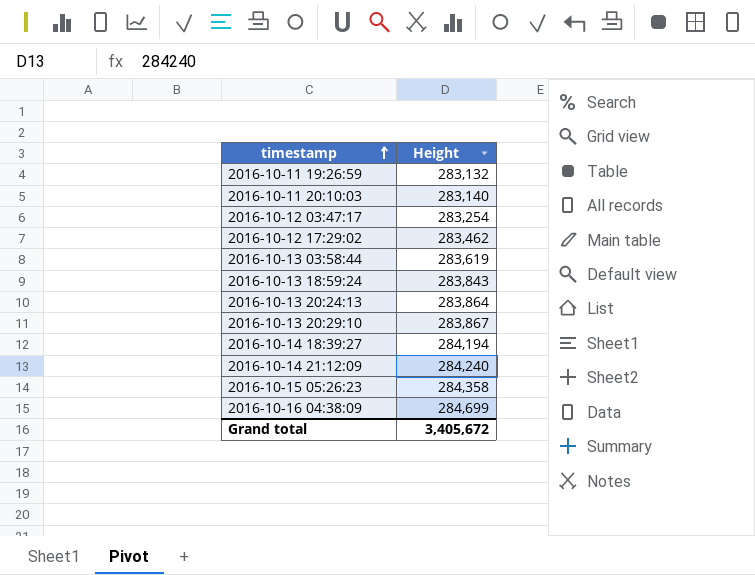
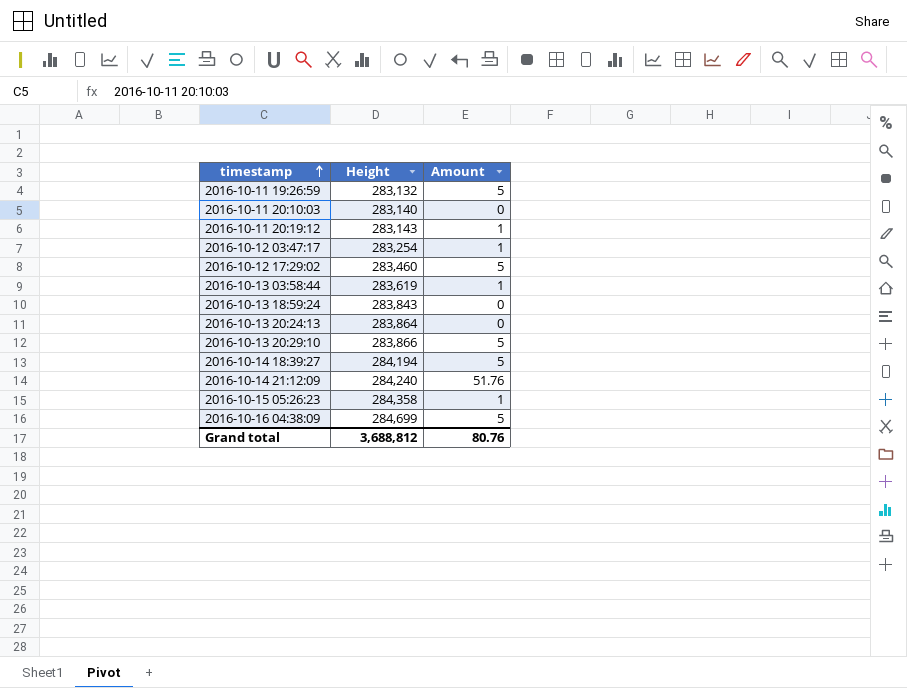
column Amount | position: none -> 3
row 2016-10-11 20:19:12: none -> 283,143 | 1
2016-10-12 17:29:02 | Height: 283,462 -> 283,460
2016-10-13 20:29:10 | Height: 283,867 -> 283,866
Grand total | Height: 3,405,672 -> 3,688,812

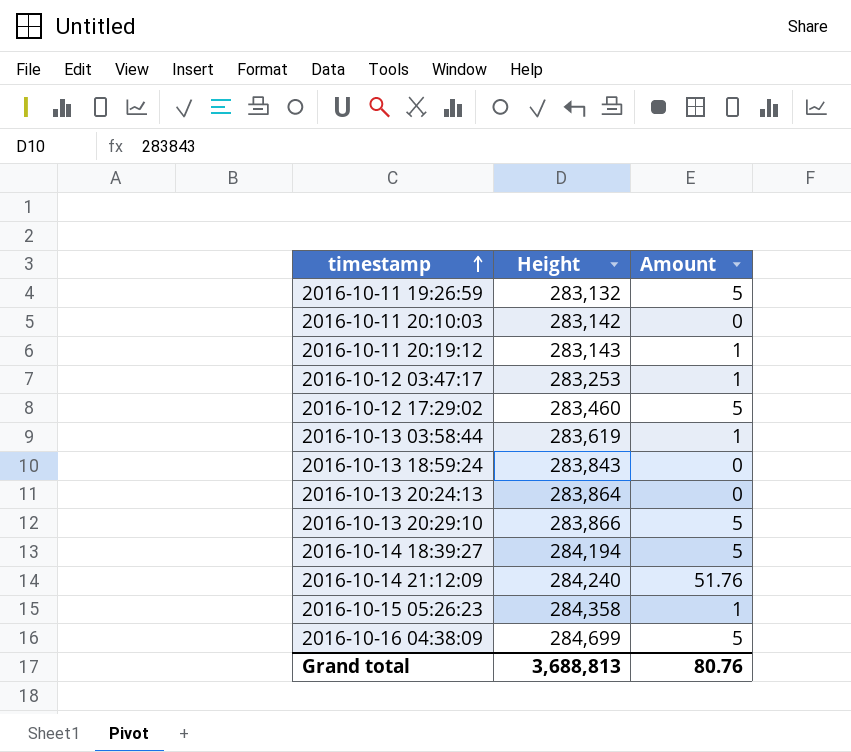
2016-10-11 20:10:03 | Height: 283,140 -> 283,142
2016-10-12 03:47:17 | Height: 283,254 -> 283,253
Grand total | Height: 3,688,812 -> 3,688,813

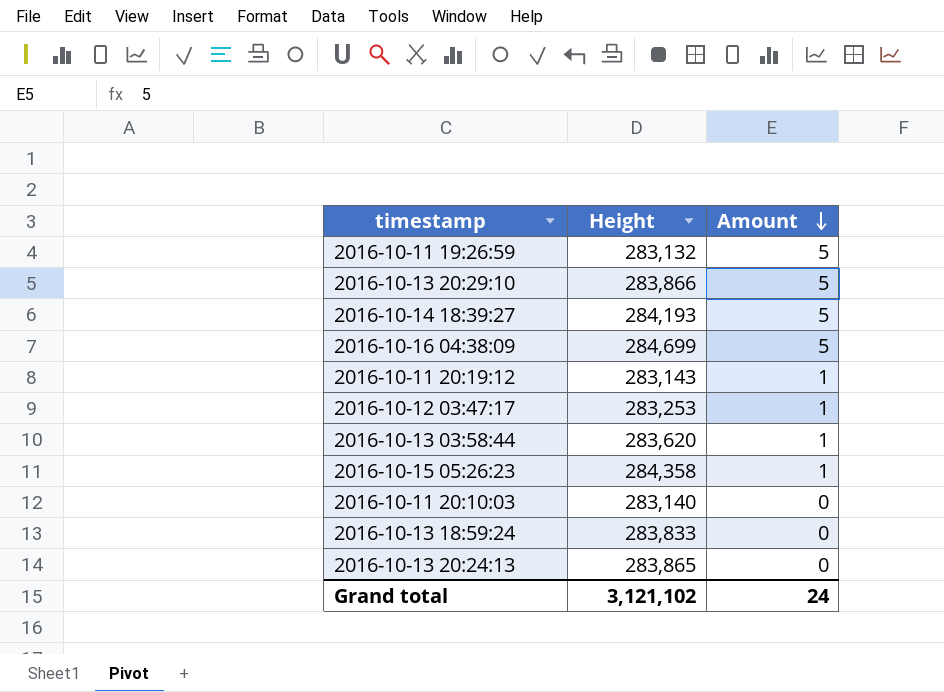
row order: timestamp ascending -> Amount descending
row 2016-10-12 17:29:02: 283,460 | 5 -> none
row 2016-10-14 21:12:09: 284,240 | 51.76 -> none
2016-10-14 18:39:27 | Height: 284,194 -> 284,193
2016-10-13 03:58:44 | Height: 283,619 -> 283,620
2016-10-11 20:10:03 | Height: 283,142 -> 283,140
2016-10-13 18:59:24 | Height: 283,843 -> 283,833
2016-10-13 20:24:13 | Height: 283,864 -> 283,865
Grand total | Height: 3,688,813 -> 3,121,102
Grand total | Amount: 80.76 -> 24

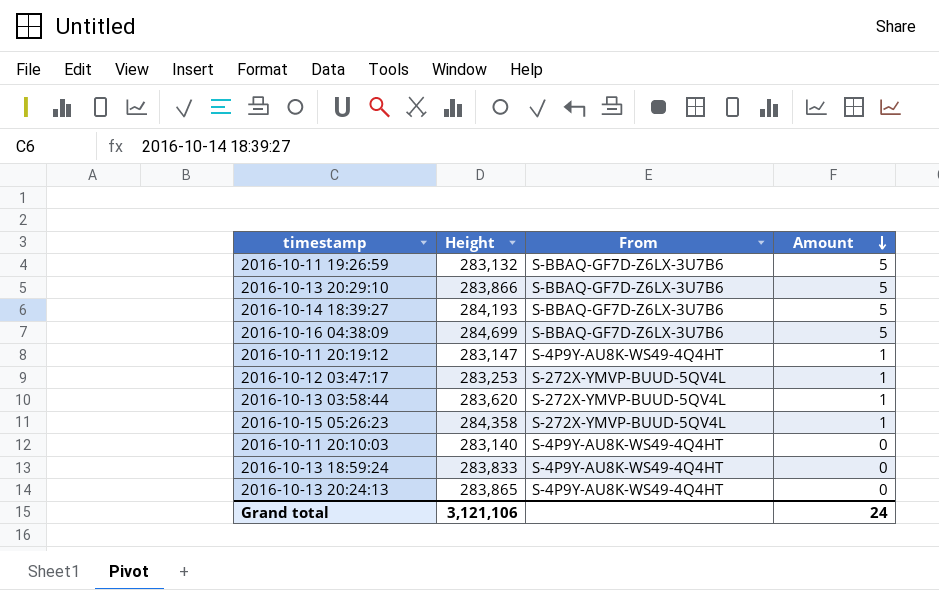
column From | position: none -> 3
2016-10-11 20:19:12 | Height: 283,143 -> 283,147
Grand total | Height: 3,121,102 -> 3,121,106

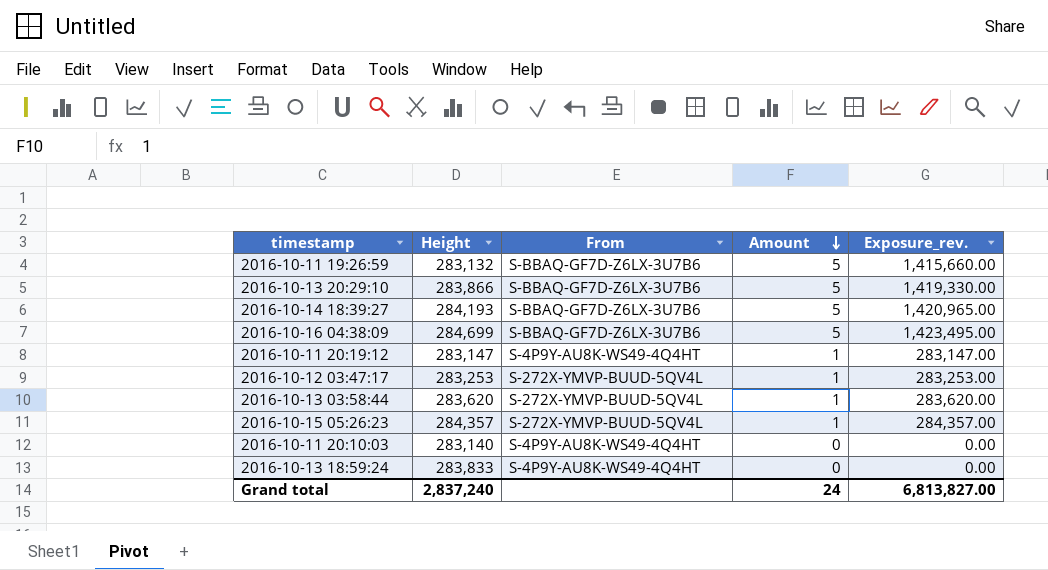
column Exposure_rev. | formula: none -> [Height] * [Amount]
row 2016-10-13 20:24:13: 283,865 | S-4P9Y-AU8K-WS49-4Q4HT | 0 -> none
2016-10-15 05:26:23 | Height: 284,358 -> 284,357
Grand total | Height: 3,121,106 -> 2,837,240

